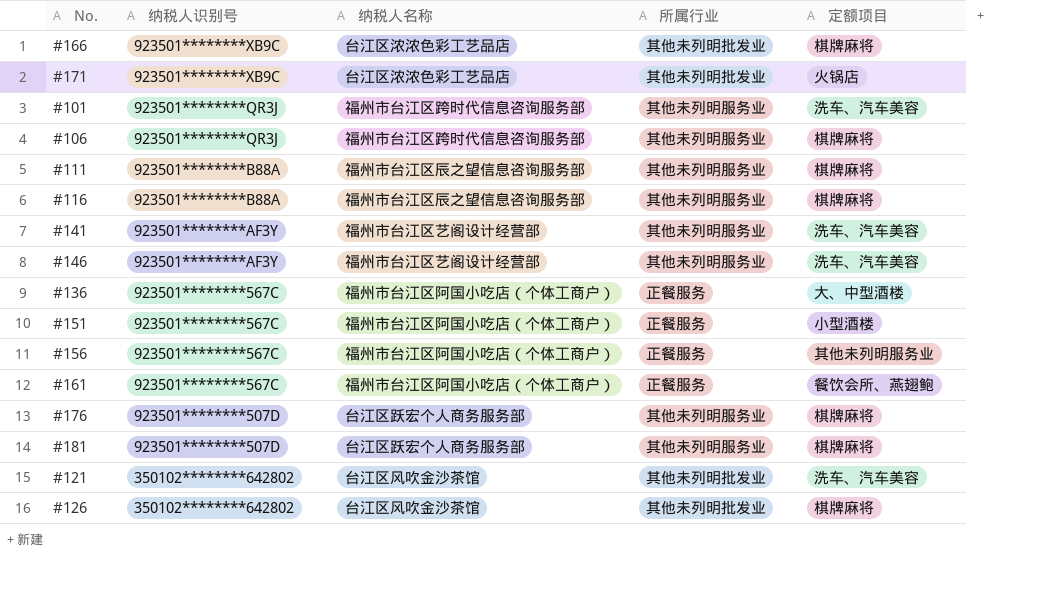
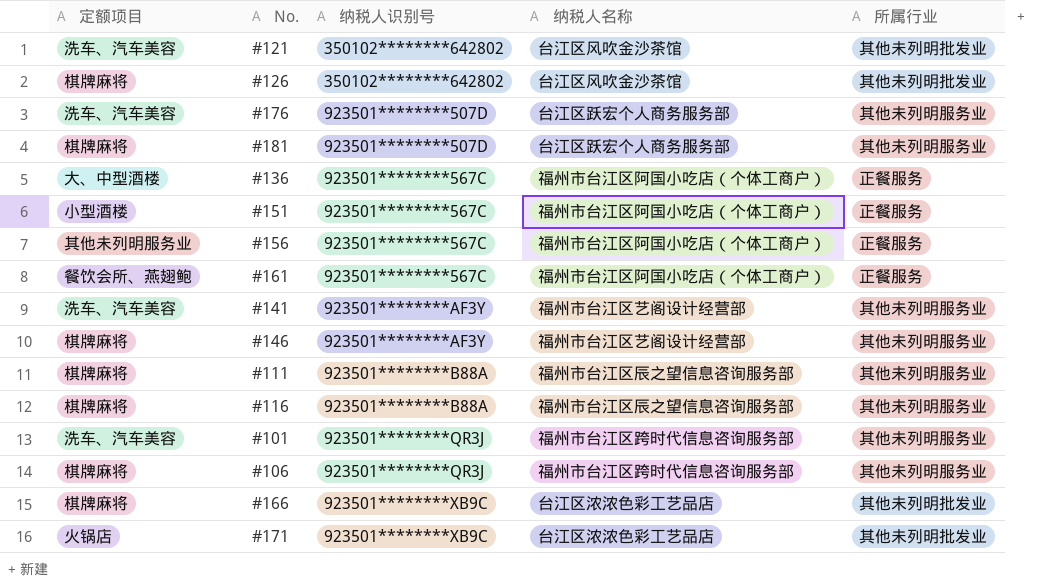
row order: 纳税人识别号 descending -> 纳税人识别号 ascending
column 定额项目 | position: 5 -> 1
#176 | 定额项目: 棋牌麻将 -> 洗车、汽车美容
#146 | 定额项目: 洗车、汽车美容 -> 棋牌麻将

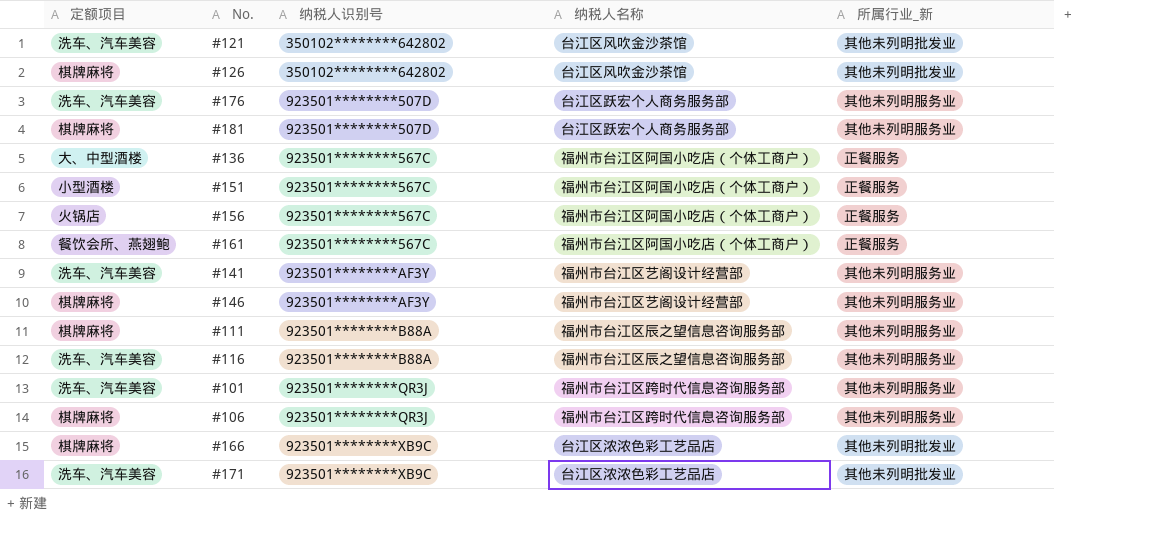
column name: 所属行业 -> 所属行业_新
#156 | 定额项目: 其他未列明服务业 -> 火锅店
#116 | 定额项目: 棋牌麻将 -> 洗车、汽车美容
#171 | 定额项目: 火锅店 -> 洗车、汽车美容

